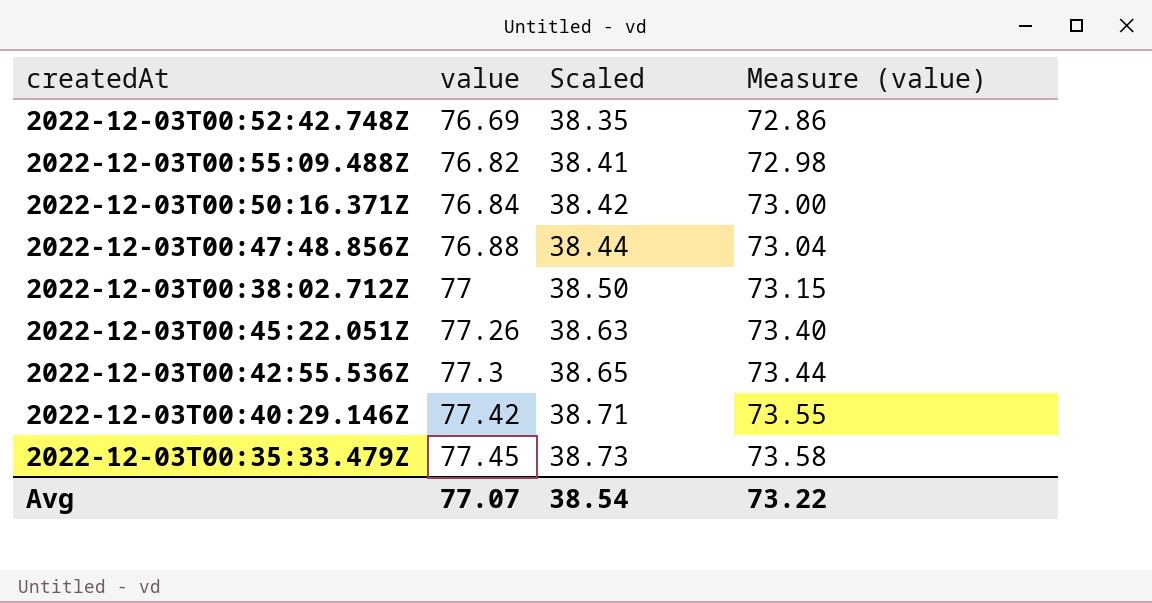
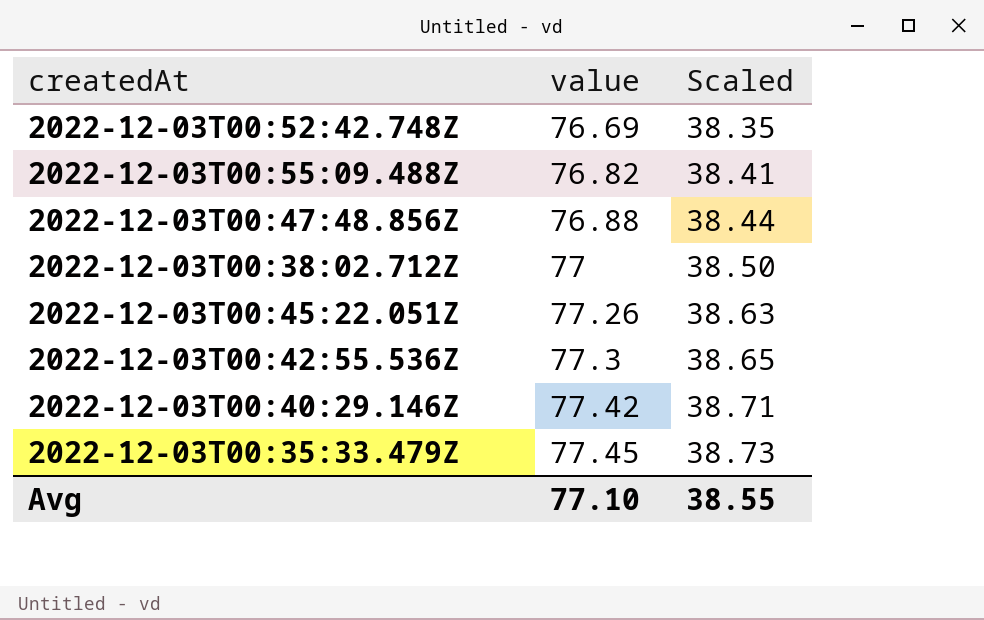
column Measure (value) | formula: [value] * 0.95 -> none
row 2022-12-03T00:50:16.371Z: 76.84 | 38.42 | 73.00 -> none
Avg | value: 77.07 -> 77.10
Avg | Scaled: 38.54 -> 38.55

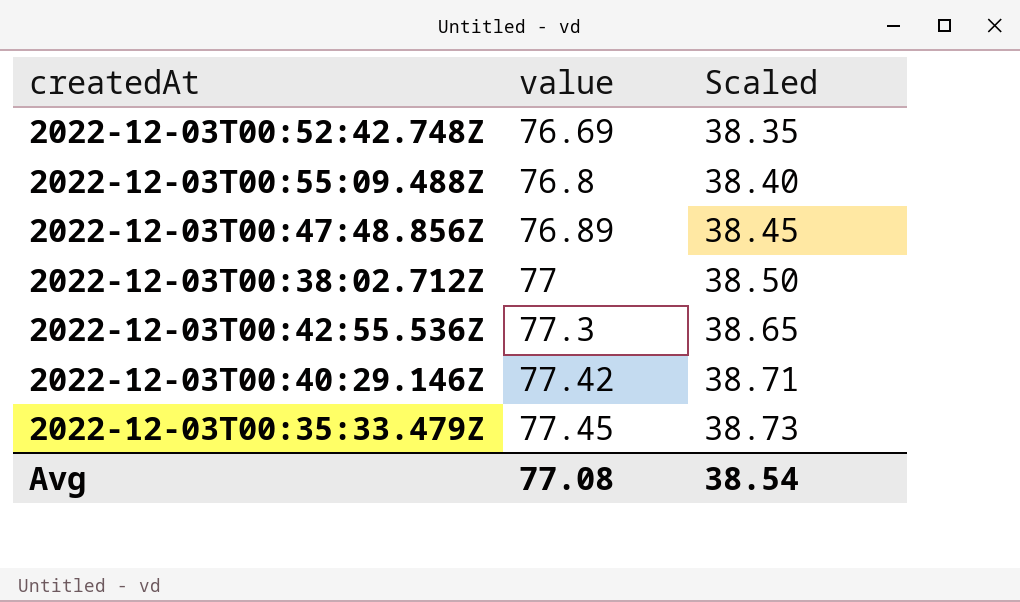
row 2022-12-03T00:45:22.051Z: 77.26 | 38.63 -> none
2022-12-03T00:55:09.488Z | value: 76.82 -> 76.8
2022-12-03T00:55:09.488Z | Scaled: 38.41 -> 38.40
2022-12-03T00:47:48.856Z | value: 76.88 -> 76.89
2022-12-03T00:47:48.856Z | Scaled: 38.44 -> 38.45
Avg | value: 77.10 -> 77.08
Avg | Scaled: 38.55 -> 38.54

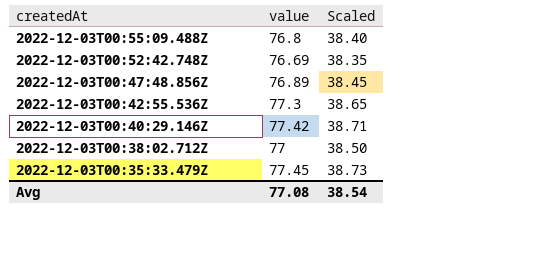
row order: value ascending -> createdAt descending

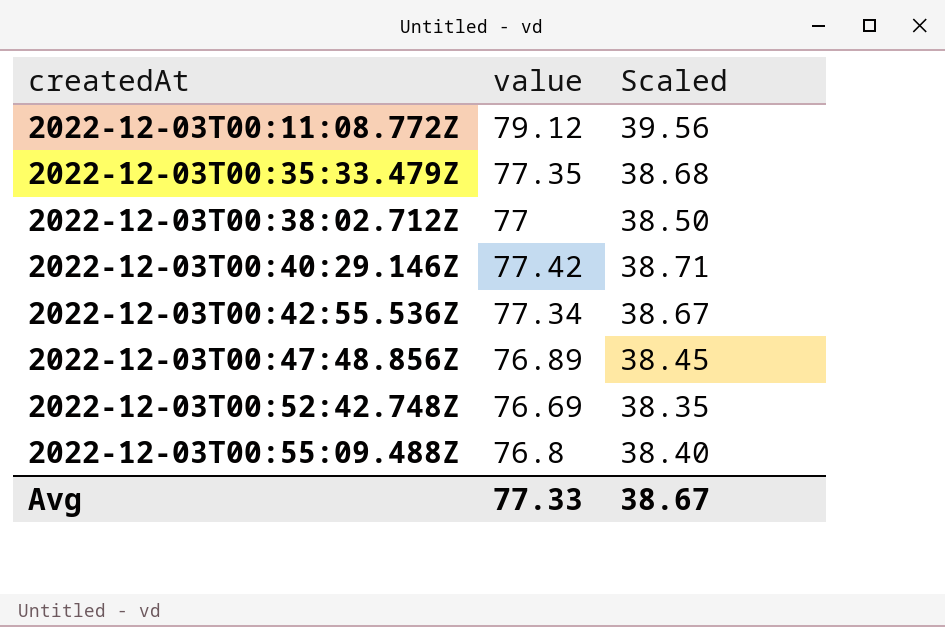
row order: createdAt descending -> createdAt ascending
row 2022-12-03T00:11:08.772Z: none -> 79.12 | 39.56
2022-12-03T00:35:33.479Z | value: 77.45 -> 77.35
2022-12-03T00:35:33.479Z | Scaled: 38.73 -> 38.68
2022-12-03T00:42:55.536Z | value: 77.3 -> 77.34
2022-12-03T00:42:55.536Z | Scaled: 38.65 -> 38.67
Avg | value: 77.08 -> 77.33
Avg | Scaled: 38.54 -> 38.67

